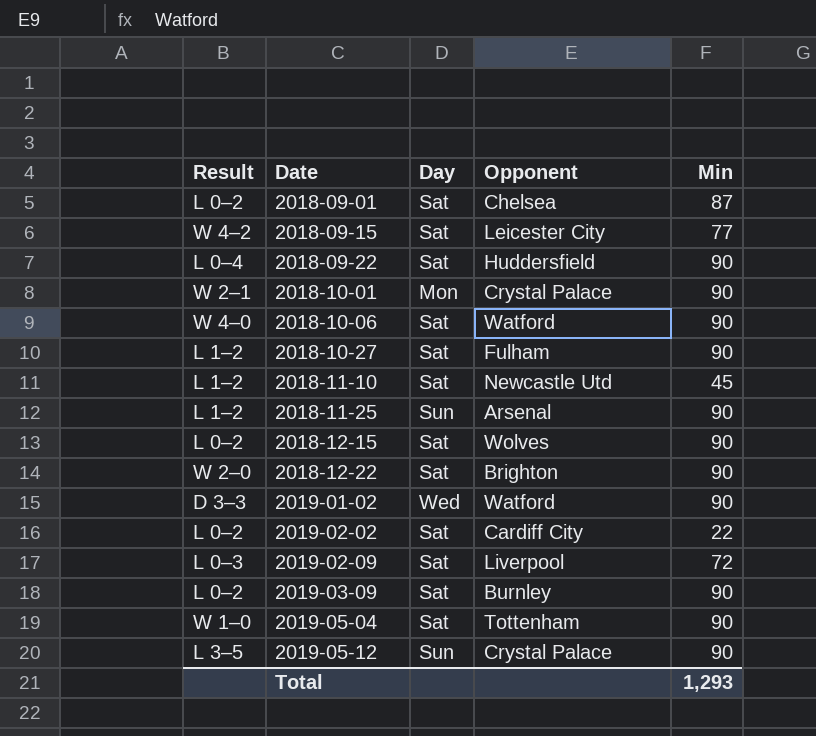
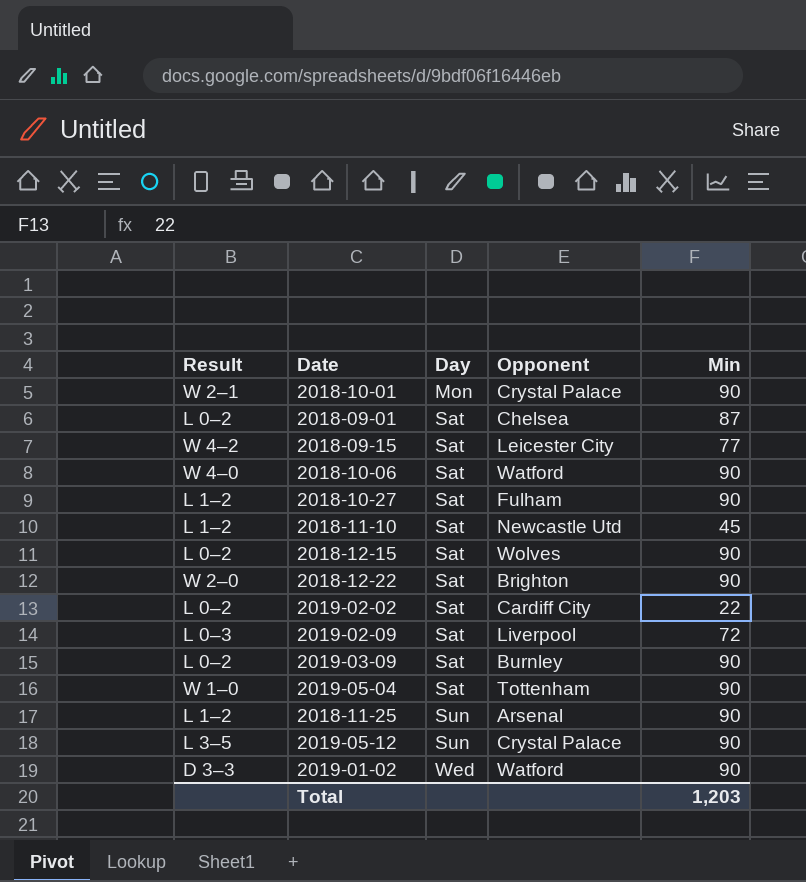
row order: Date ascending -> Day ascending
row 2018-09-22: L 0–4 | Sat | Huddersfield | 90 -> none
Total | Min: 1,293 -> 1,203

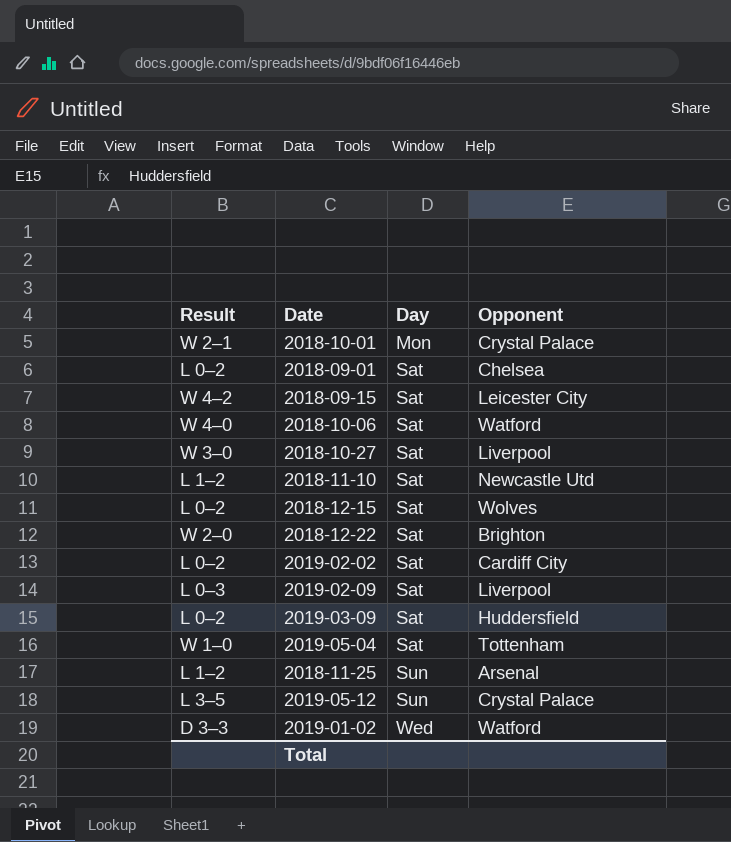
column Min | position: 5 -> none
2018-10-27 | Result: L 1–2 -> W 3–0
2018-10-27 | Opponent: Fulham -> Liverpool
2019-03-09 | Opponent: Burnley -> Huddersfield

